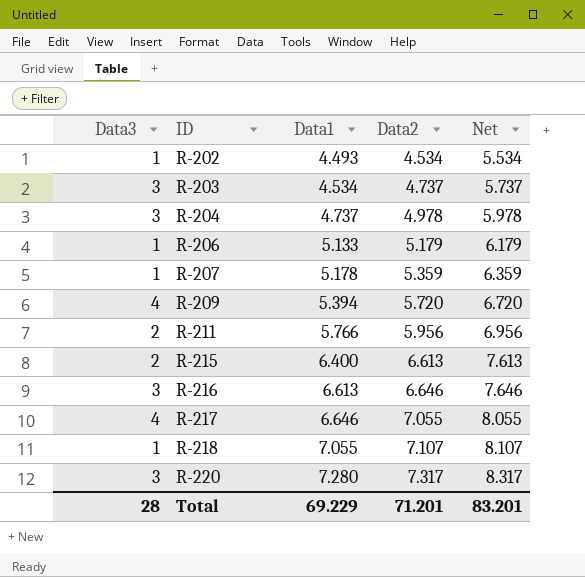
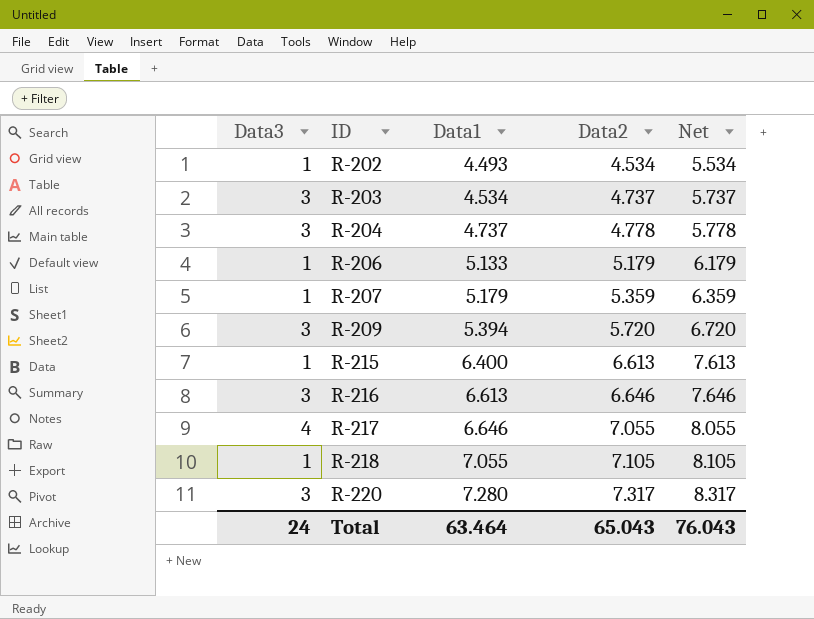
row R-211: 2 | 5.766 | 5.956 | 6.956 -> none
R-204 | Data2: 4.978 -> 4.778
R-204 | Net: 5.978 -> 5.778
R-207 | Data1: 5.178 -> 5.179
R-209 | Data3: 4 -> 3
R-215 | Data3: 2 -> 1
R-218 | Data2: 7.107 -> 7.105
R-218 | Net: 8.107 -> 8.105
Total | Data3: 28 -> 24
Total | Data1: 69.229 -> 63.464
Total | Data2: 71.201 -> 65.043
Total | Net: 83.201 -> 76.043

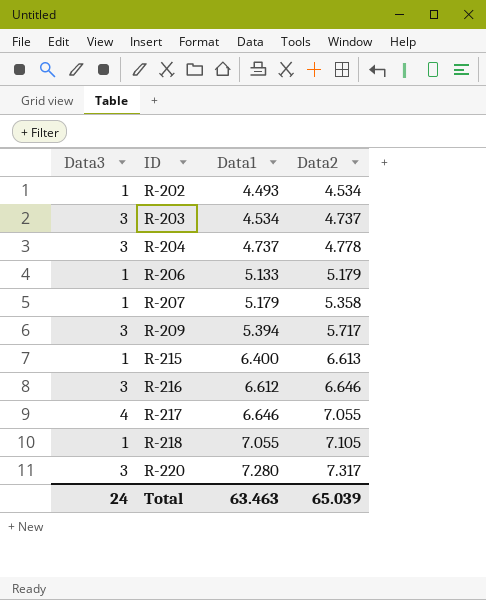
column Net | formula: [Data2] + 1 -> none
R-207 | Data2: 5.359 -> 5.358
R-209 | Data2: 5.720 -> 5.717
R-216 | Data1: 6.613 -> 6.612
Total | Data1: 63.464 -> 63.463
Total | Data2: 65.043 -> 65.039

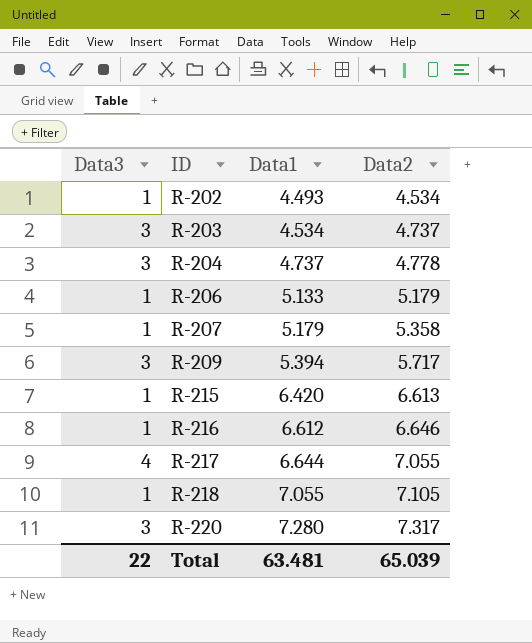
R-215 | Data1: 6.400 -> 6.420
R-216 | Data3: 3 -> 1
R-217 | Data1: 6.646 -> 6.644
Total | Data3: 24 -> 22
Total | Data1: 63.463 -> 63.481

